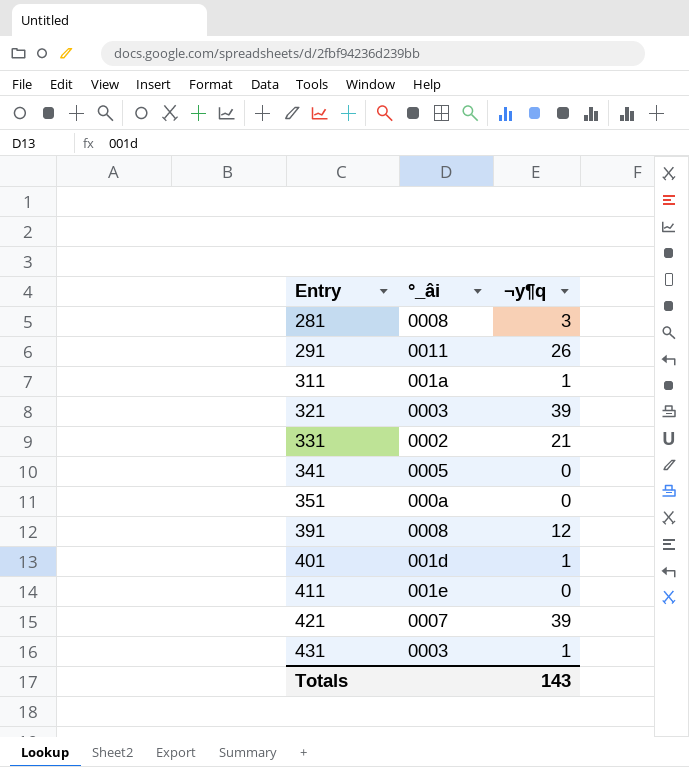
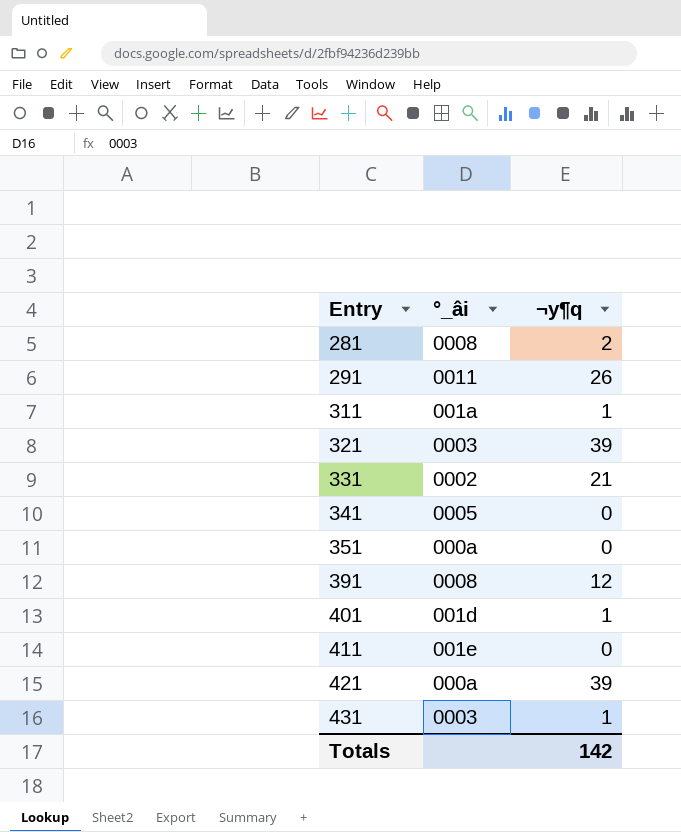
281 | ¬y¶q: 3 -> 2
421 | °_âi: 0007 -> 000a
Totals | ¬y¶q: 143 -> 142

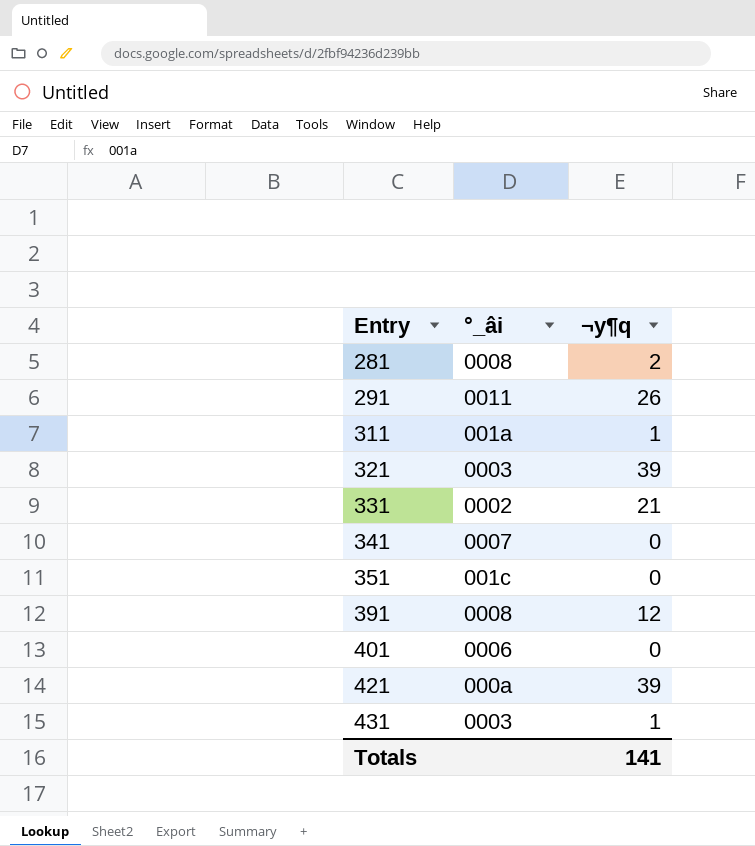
row 411: 001e | 0 -> none
341 | °_âi: 0005 -> 0007
351 | °_âi: 000a -> 001c
401 | °_âi: 001d -> 0006
401 | ¬y¶q: 1 -> 0
Totals | ¬y¶q: 142 -> 141

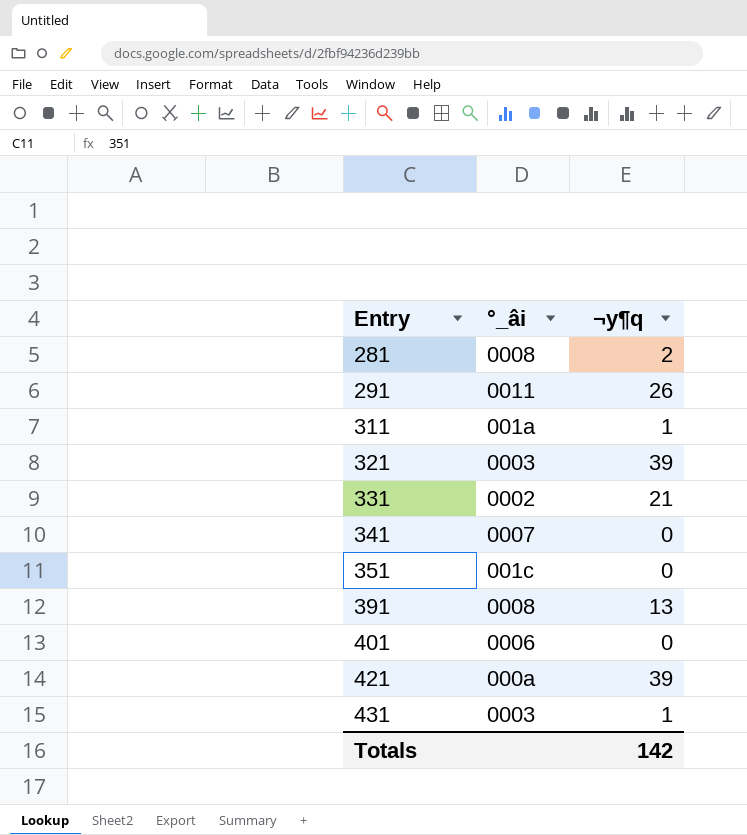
391 | ¬y¶q: 12 -> 13
Totals | ¬y¶q: 141 -> 142

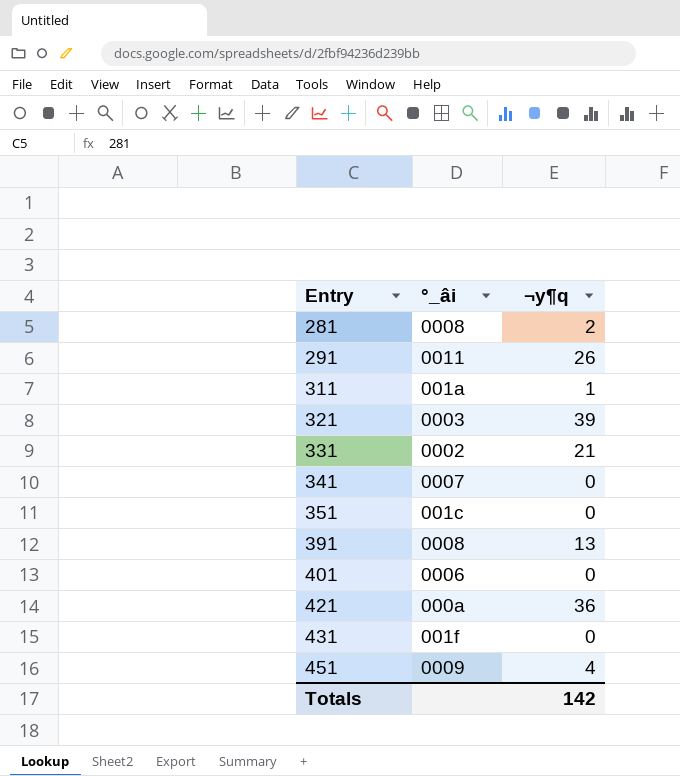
421 | ¬y¶q: 39 -> 36
431 | °_âi: 0003 -> 001f
431 | ¬y¶q: 1 -> 0
row 451: none -> 0009 | 4

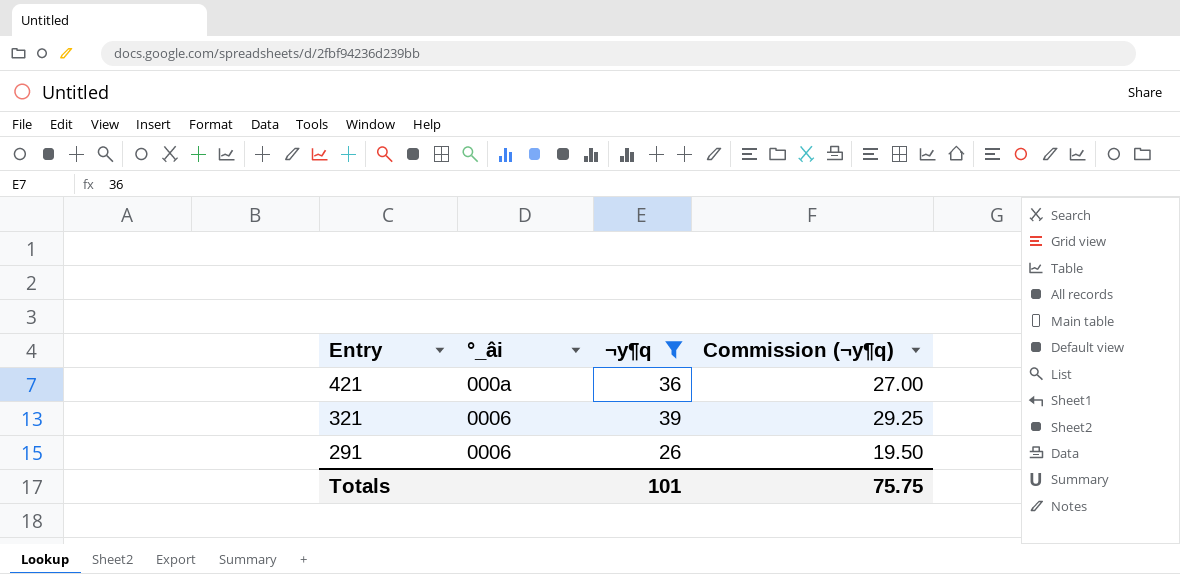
filter: none -> ¬y¶q >= 26
row order: Entry ascending -> Entry descending
column Commission (¬y¶q) | formula: none -> [¬y¶q] * 0.75
321 | °_âi: 0003 -> 0006
291 | °_âi: 0011 -> 0006
Totals | ¬y¶q: 142 -> 101

